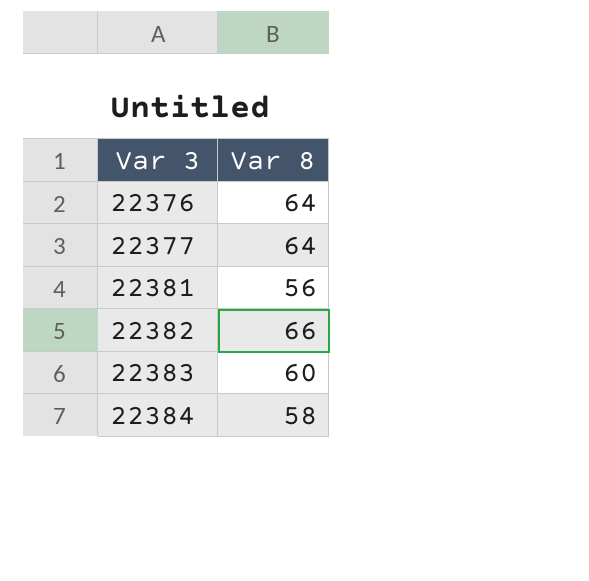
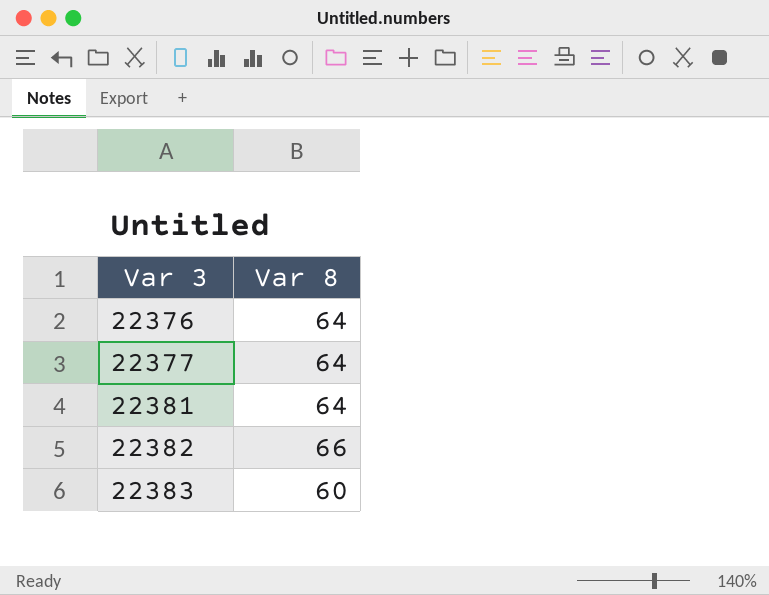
row 22384: 58 -> none
22381 | Var 8: 56 -> 64

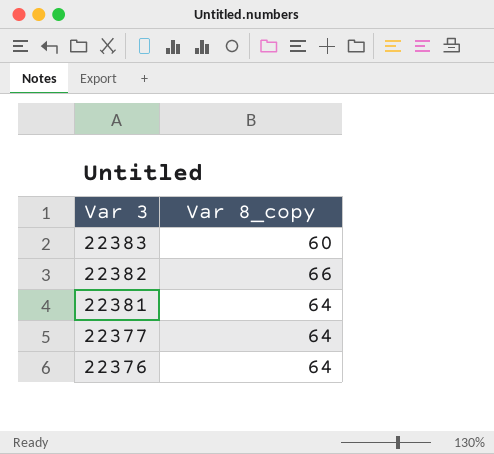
row order: Var 3 ascending -> Var 3 descending
column name: Var 8 -> Var 8_copy

